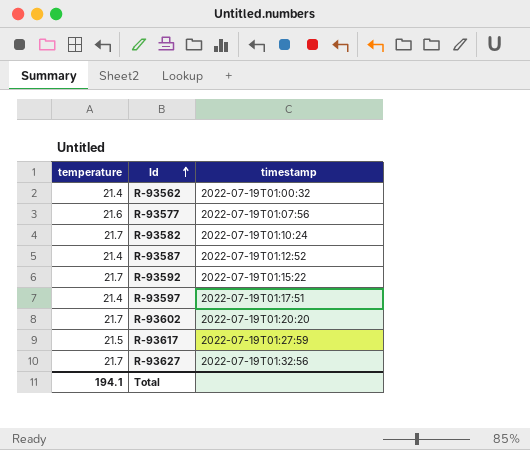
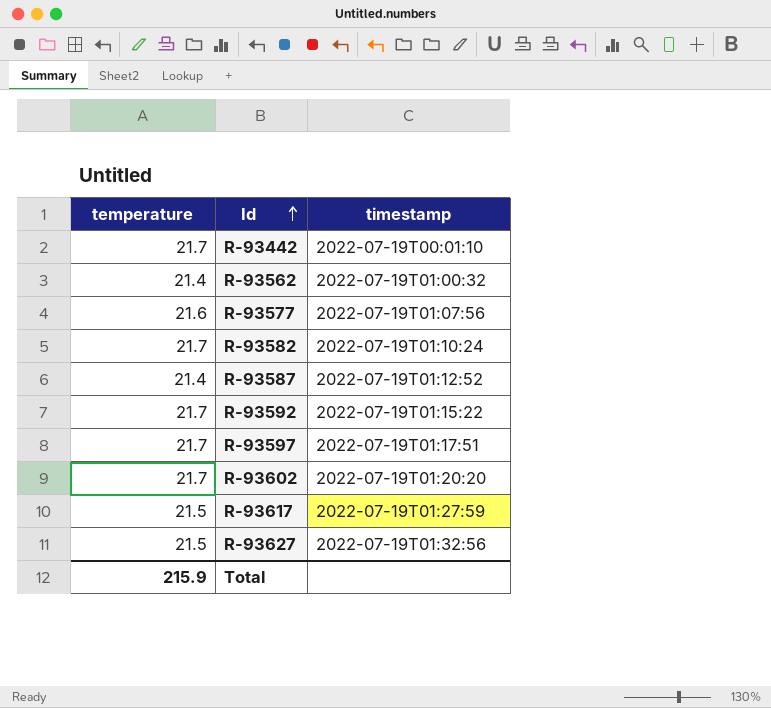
row R-93442: none -> 21.7 | 2022-07-19T00:01:10
R-93597 | temperature: 21.4 -> 21.7
R-93627 | temperature: 21.7 -> 21.5
Total | temperature: 194.1 -> 215.9

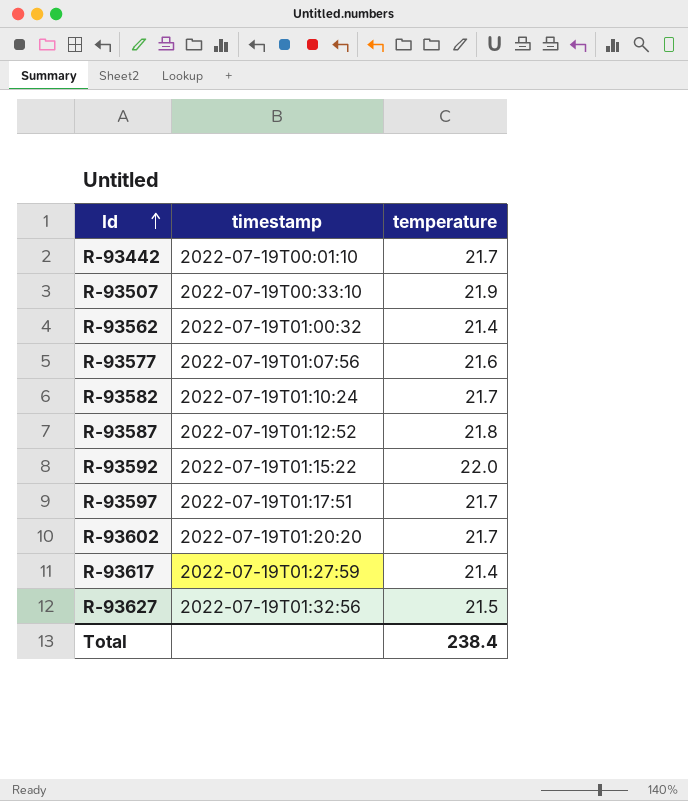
column temperature | position: 1 -> 3
row R-93507: none -> 2022-07-19T00:33:10 | 21.9
R-93587 | temperature: 21.4 -> 21.8
R-93592 | temperature: 21.7 -> 22.0
R-93617 | temperature: 21.5 -> 21.4
Total | temperature: 215.9 -> 238.4

